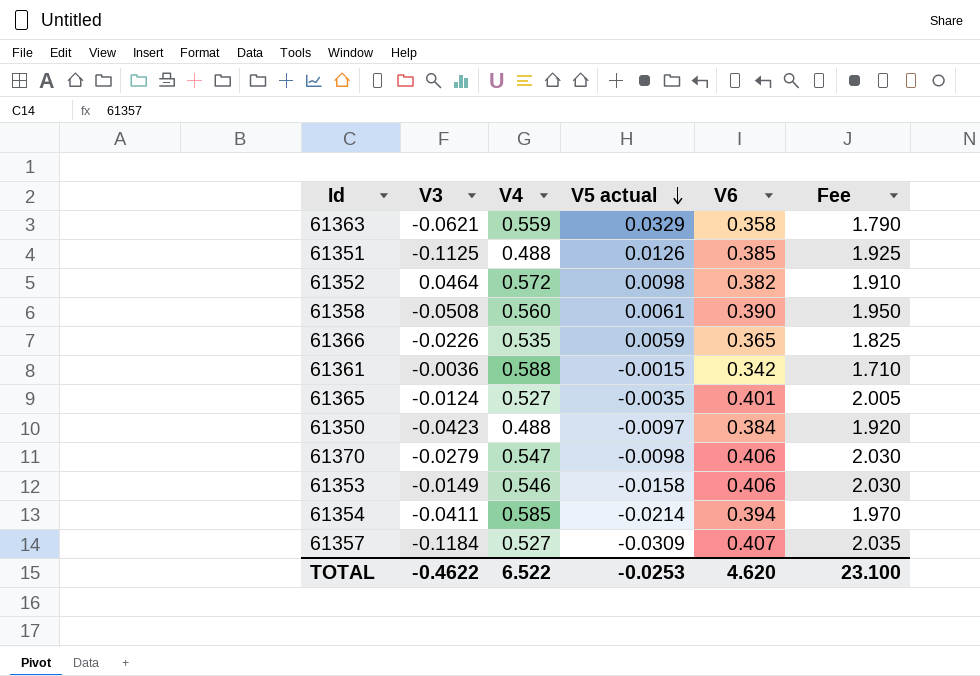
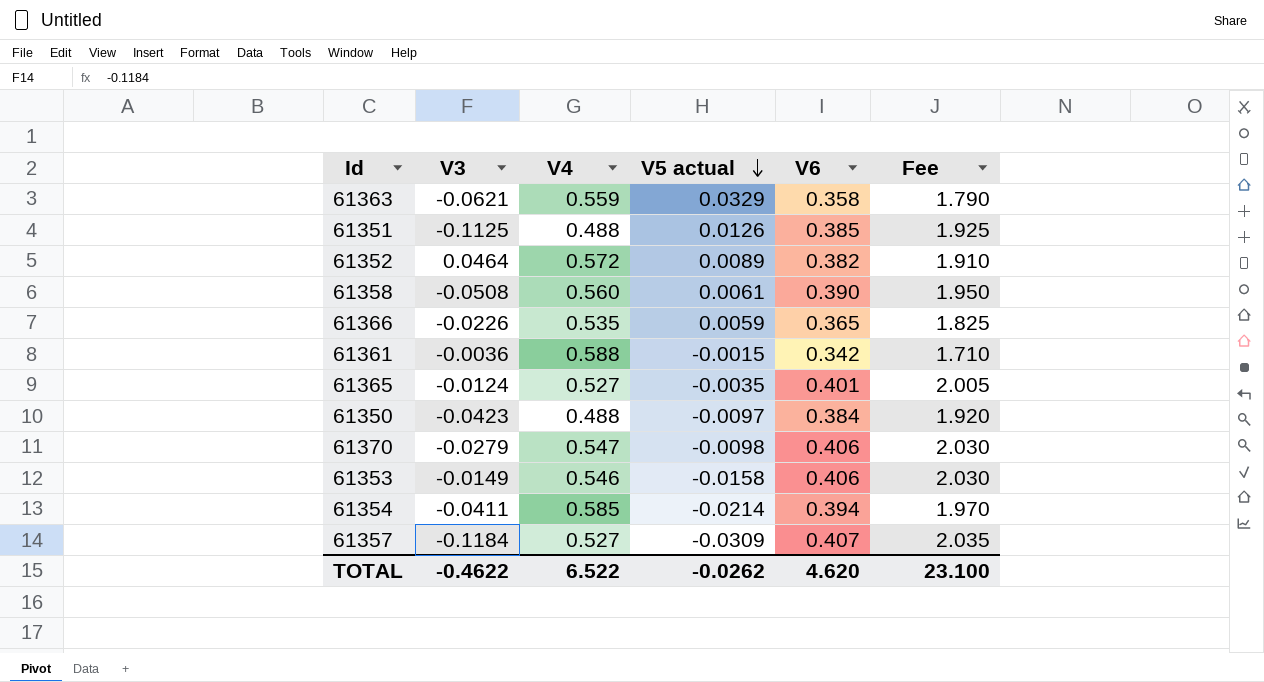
61352 | V5 actual: 0.0098 -> 0.0089
TOTAL | V5 actual: -0.0253 -> -0.0262

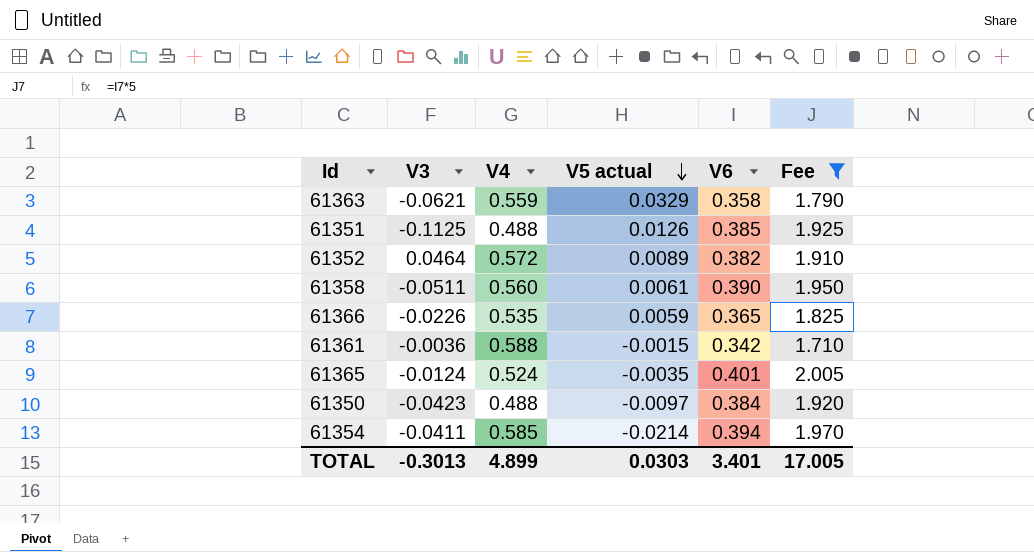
filter: none -> Fee <= 2.005
61358 | V3: -0.0508 -> -0.0511
61365 | V4: 0.527 -> 0.524
TOTAL | V3: -0.4622 -> -0.3013
TOTAL | V4: 6.522 -> 4.899
TOTAL | V5 actual: -0.0262 -> 0.0303
TOTAL | V6: 4.620 -> 3.401
TOTAL | Fee: 23.100 -> 17.005

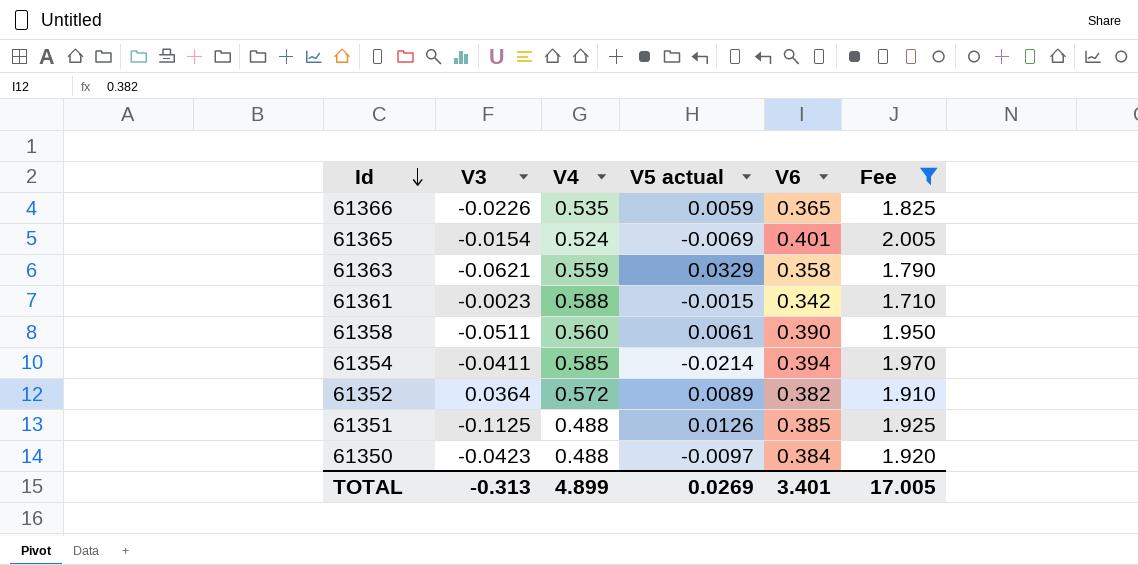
row order: V5 actual descending -> Id descending
61365 | V3: -0.0124 -> -0.0154
61365 | V5 actual: -0.0035 -> -0.0069
61361 | V3: -0.0036 -> -0.0023
61352 | V3: 0.0464 -> 0.0364
TOTAL | V3: -0.3013 -> -0.313
TOTAL | V5 actual: 0.0303 -> 0.0269

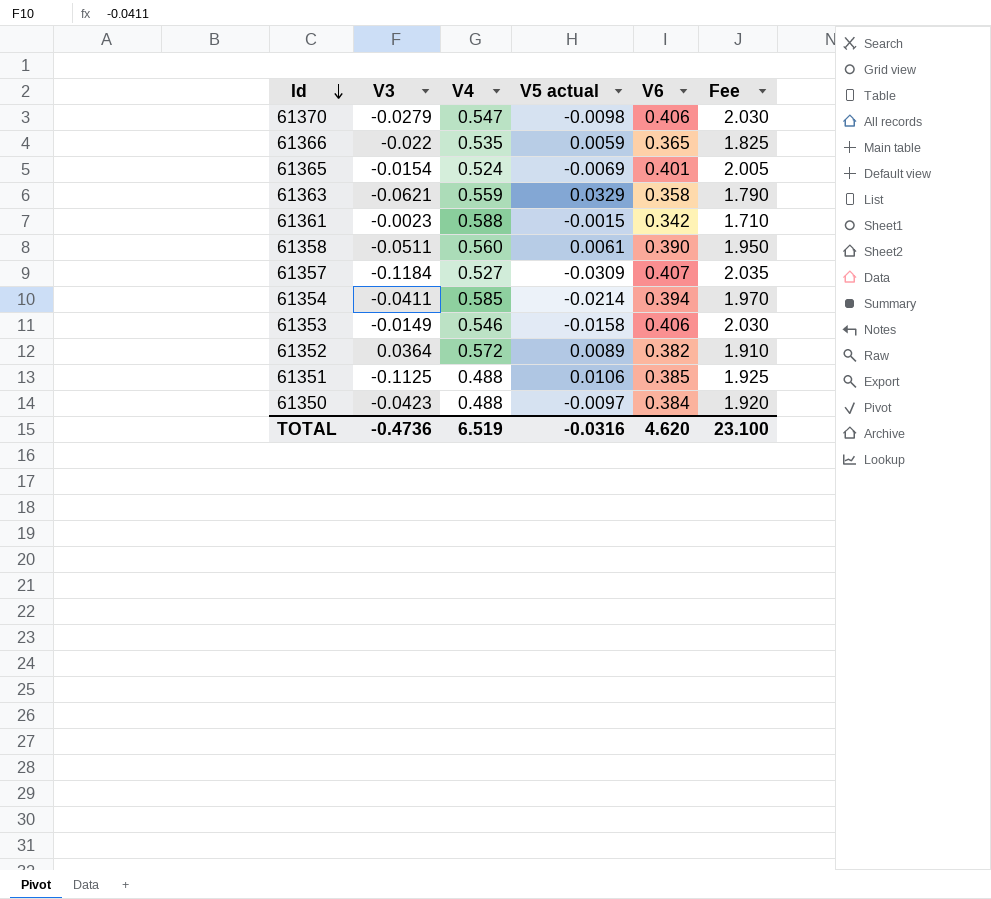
filter: Fee <= 2.005 -> none
61366 | V3: -0.0226 -> -0.022
61351 | V5 actual: 0.0126 -> 0.0106
TOTAL | V3: -0.313 -> -0.4736
TOTAL | V4: 4.899 -> 6.519
TOTAL | V5 actual: 0.0269 -> -0.0316
TOTAL | V6: 3.401 -> 4.620
TOTAL | Fee: 17.005 -> 23.100

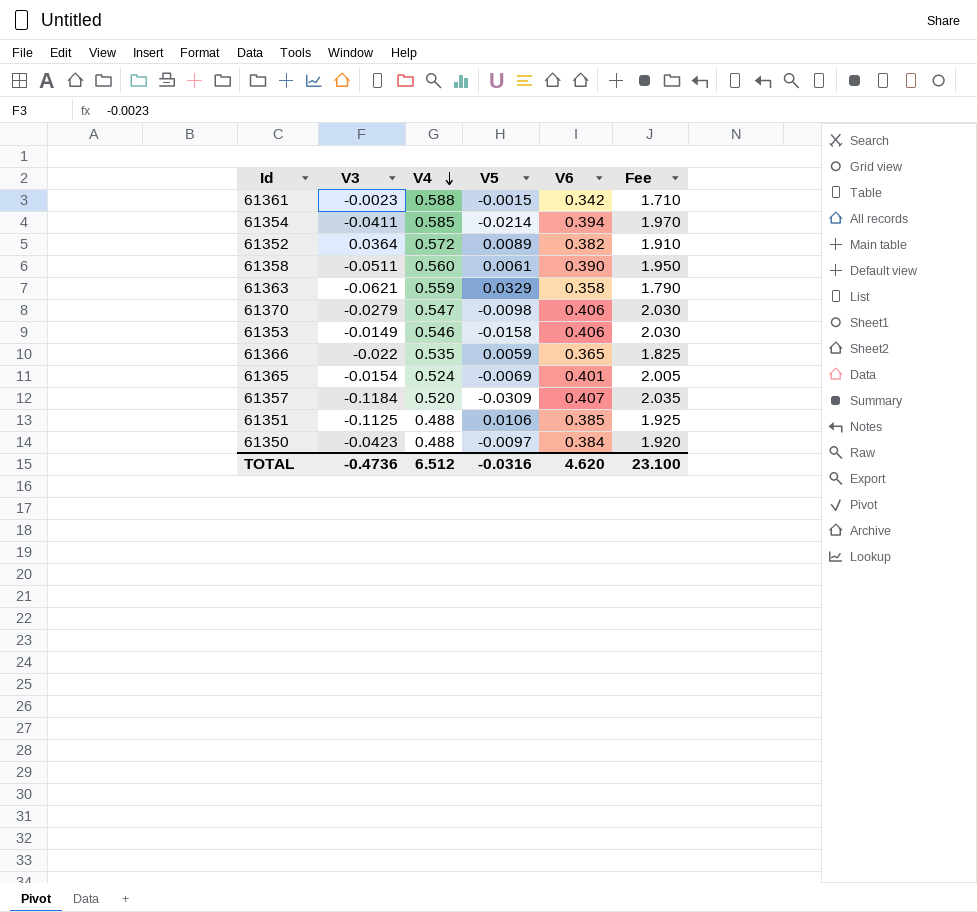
row order: Id descending -> V4 descending
column name: V5 actual -> V5
61357 | V4: 0.527 -> 0.520
TOTAL | V4: 6.519 -> 6.512

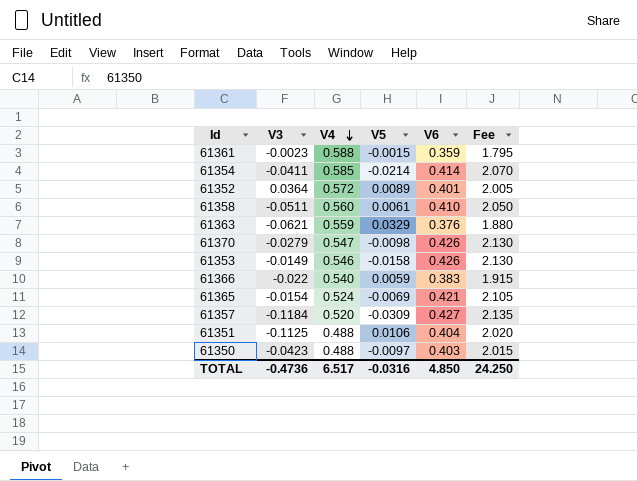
61361 | V6: 0.342 -> 0.359
61361 | Fee: 1.710 -> 1.795
61354 | V6: 0.394 -> 0.414
61354 | Fee: 1.970 -> 2.070
61352 | V6: 0.382 -> 0.401
61352 | Fee: 1.910 -> 2.005
61358 | V6: 0.390 -> 0.410
61358 | Fee: 1.950 -> 2.050
61363 | V6: 0.358 -> 0.376
61363 | Fee: 1.790 -> 1.880
61370 | V6: 0.406 -> 0.426
61370 | Fee: 2.030 -> 2.130
61353 | V6: 0.406 -> 0.426
61353 | Fee: 2.030 -> 2.130
61366 | V4: 0.535 -> 0.540
61366 | V6: 0.365 -> 0.383
61366 | Fee: 1.825 -> 1.915
61365 | V6: 0.401 -> 0.421
61365 | Fee: 2.005 -> 2.105
61357 | V6: 0.407 -> 0.427
61357 | Fee: 2.035 -> 2.135
61351 | V6: 0.385 -> 0.404
61351 | Fee: 1.925 -> 2.020
61350 | V6: 0.384 -> 0.403
61350 | Fee: 1.920 -> 2.015
TOTAL | V4: 6.512 -> 6.517
TOTAL | V6: 4.620 -> 4.850
TOTAL | Fee: 23.100 -> 24.250

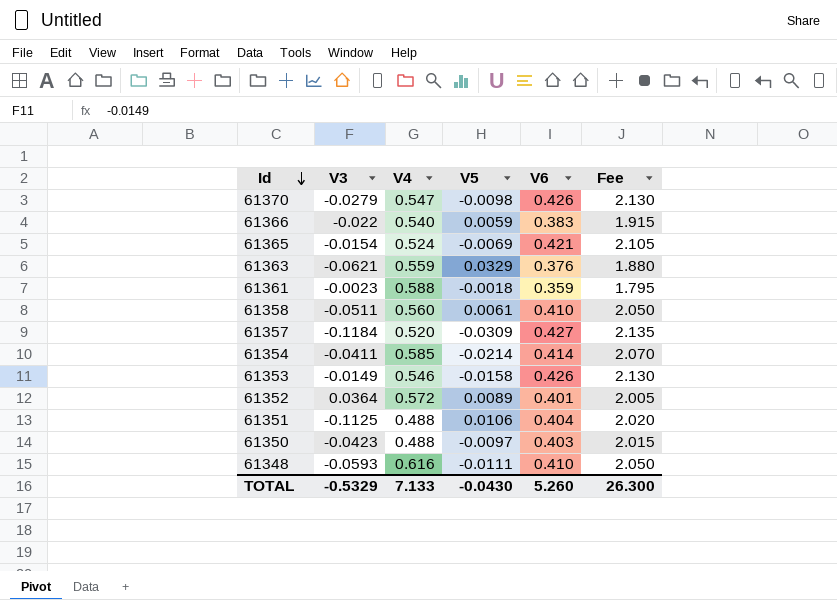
row order: V4 descending -> Id descending
61361 | V5: -0.0015 -> -0.0018
row 61348: none -> -0.0593 | 0.616 | -0.0111 | 0.410 | 2.050
TOTAL | V3: -0.4736 -> -0.5329
TOTAL | V4: 6.517 -> 7.133
TOTAL | V5: -0.0316 -> -0.0430
TOTAL | V6: 4.850 -> 5.260
TOTAL | Fee: 24.250 -> 26.300

